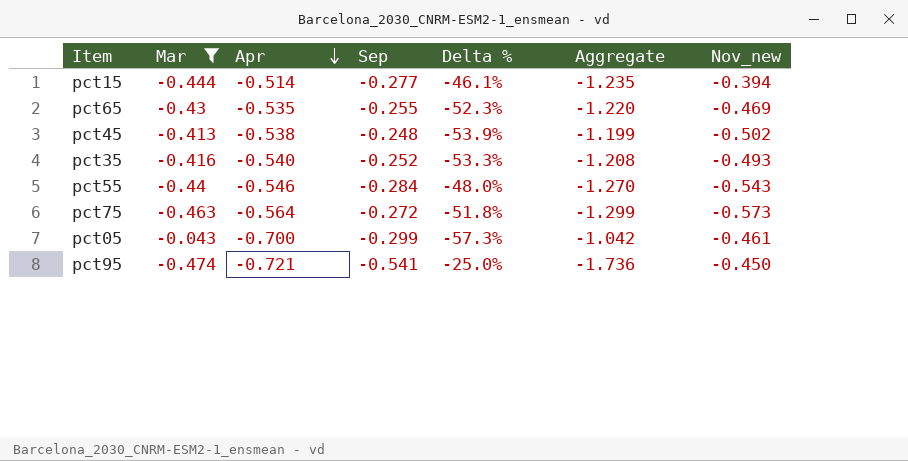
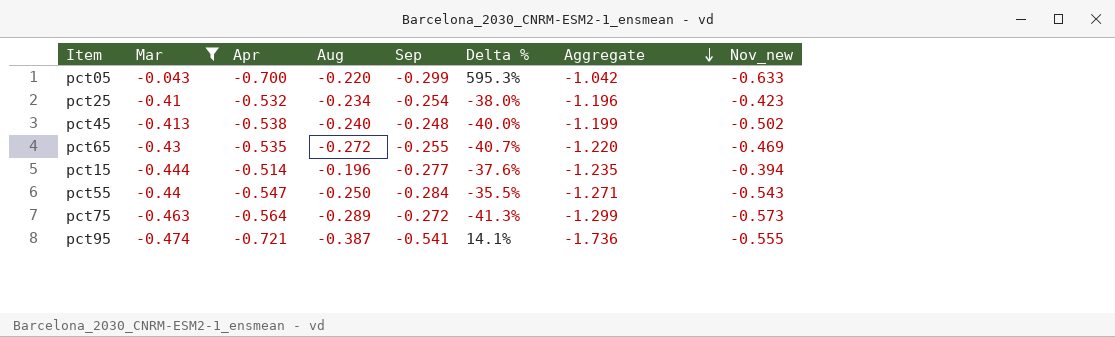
row order: Apr descending -> Aggregate descending
column Aug | position: none -> 4
column Delta % | formula: ([Sep] - [Apr]) / [Apr] -> ([Sep] - [Mar]) / [Mar]
row pct35: -0.416 | -0.540 | -0.252 | -53.3% | -1.208 | -0.493 -> none
pct05 | Nov_new: -0.461 -> -0.633
row pct25: none -> -0.41 | -0.532 | -0.234 | -0.254 | -38.0% | -1.196 | -0.423
pct55 | Apr: -0.546 -> -0.547
pct55 | Aggregate: -1.270 -> -1.271
pct95 | Nov_new: -0.450 -> -0.555

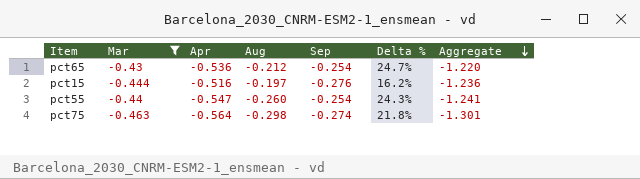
column Nov_new | position: 8 -> none
column Delta % | formula: ([Sep] - [Mar]) / [Mar] -> ([Apr] - [Mar]) / [Mar]
row pct05: -0.043 | -0.700 | -0.220 | -0.299 | 595.3% | -1.042 | -0.633 -> none
row pct25: -0.41 | -0.532 | -0.234 | -0.254 | -38.0% | -1.196 | -0.423 -> none
row pct45: -0.413 | -0.538 | -0.240 | -0.248 | -40.0% | -1.199 | -0.502 -> none
row pct95: -0.474 | -0.721 | -0.387 | -0.541 | 14.1% | -1.736 | -0.555 -> none
pct65 | Apr: -0.535 -> -0.536
pct65 | Aug: -0.272 -> -0.212
pct65 | Sep: -0.255 -> -0.254
pct15 | Apr: -0.514 -> -0.516
pct15 | Aug: -0.196 -> -0.197
pct15 | Sep: -0.277 -> -0.276
pct15 | Aggregate: -1.235 -> -1.236
pct55 | Aug: -0.250 -> -0.260
pct55 | Sep: -0.284 -> -0.254
pct55 | Aggregate: -1.271 -> -1.241
pct75 | Aug: -0.289 -> -0.298
pct75 | Sep: -0.272 -> -0.274
pct75 | Aggregate: -1.299 -> -1.301

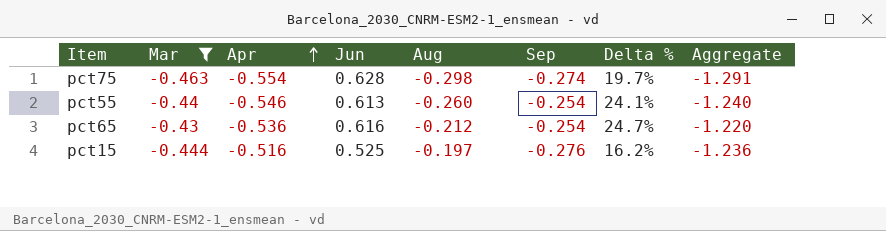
row order: Aggregate descending -> Apr ascending
column Jun | position: none -> 4
pct75 | Apr: -0.564 -> -0.554
pct75 | Delta %: 21.8% -> 19.7%
pct75 | Aggregate: -1.301 -> -1.291
pct55 | Apr: -0.547 -> -0.546
pct55 | Delta %: 24.3% -> 24.1%
pct55 | Aggregate: -1.241 -> -1.240

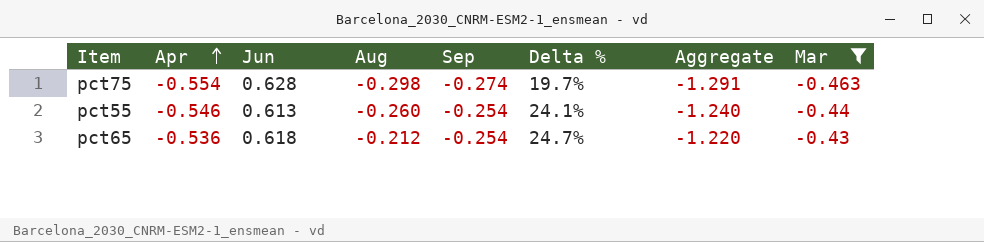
column Mar | position: 2 -> 8
row pct15: -0.444 | -0.516 | 0.525 | -0.197 | -0.276 | 16.2% | -1.236 -> none
pct65 | Jun: 0.616 -> 0.618

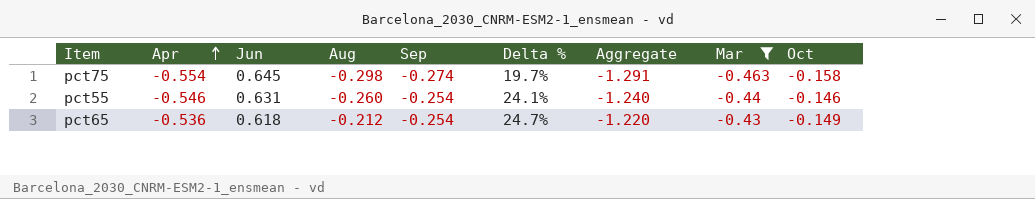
column Oct | position: none -> 9
pct75 | Jun: 0.628 -> 0.645
pct55 | Jun: 0.613 -> 0.631

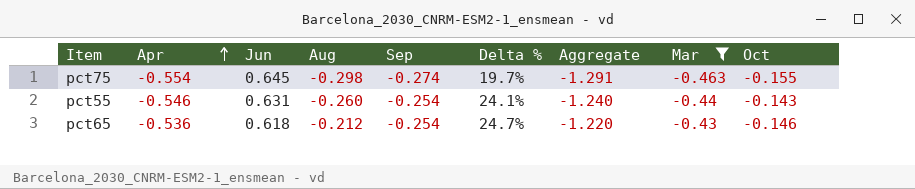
pct75 | Oct: -0.158 -> -0.155
pct55 | Oct: -0.146 -> -0.143
pct65 | Oct: -0.149 -> -0.146

